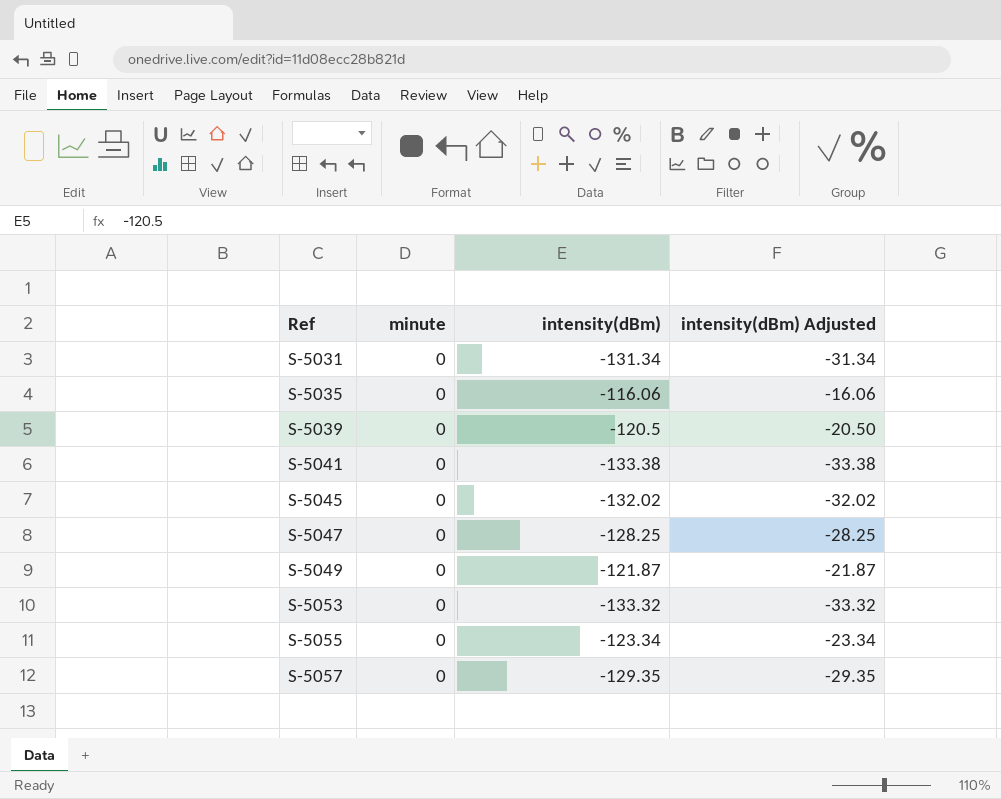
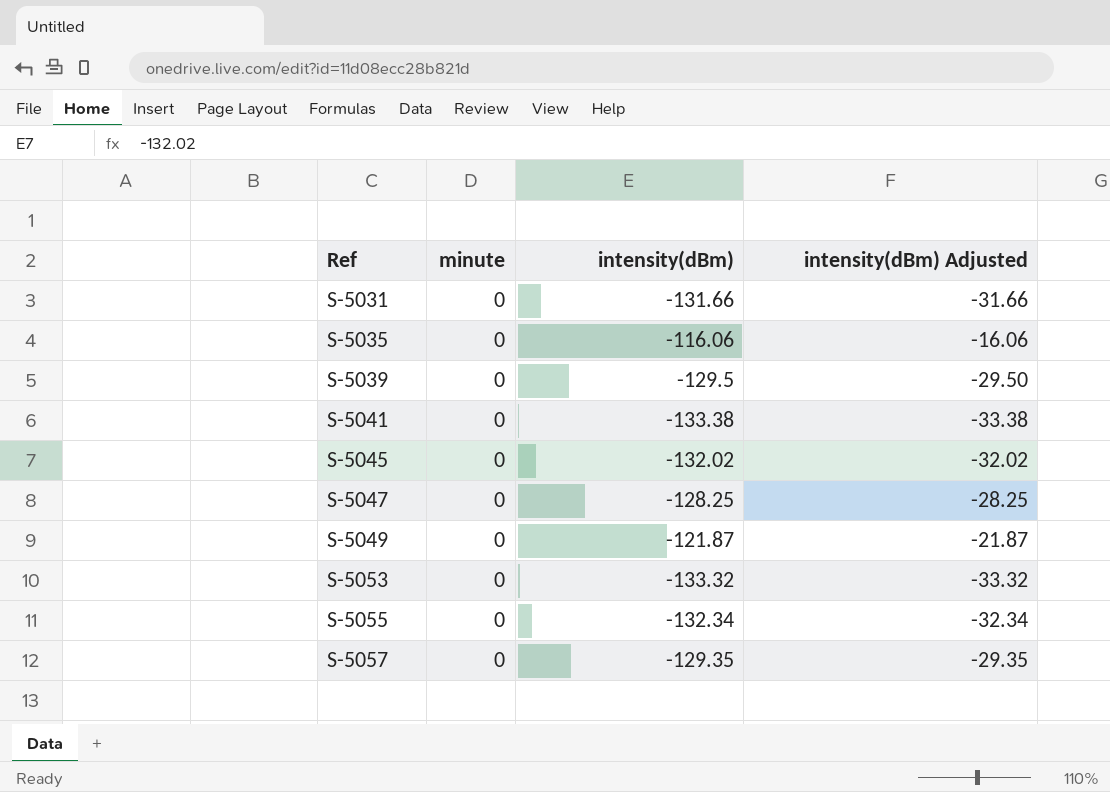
S-5031 | intensity(dBm): -131.34 -> -131.66
S-5031 | intensity(dBm) Adjusted: -31.34 -> -31.66
S-5039 | intensity(dBm): -120.5 -> -129.5
S-5039 | intensity(dBm) Adjusted: -20.50 -> -29.50
S-5055 | intensity(dBm): -123.34 -> -132.34
S-5055 | intensity(dBm) Adjusted: -23.34 -> -32.34

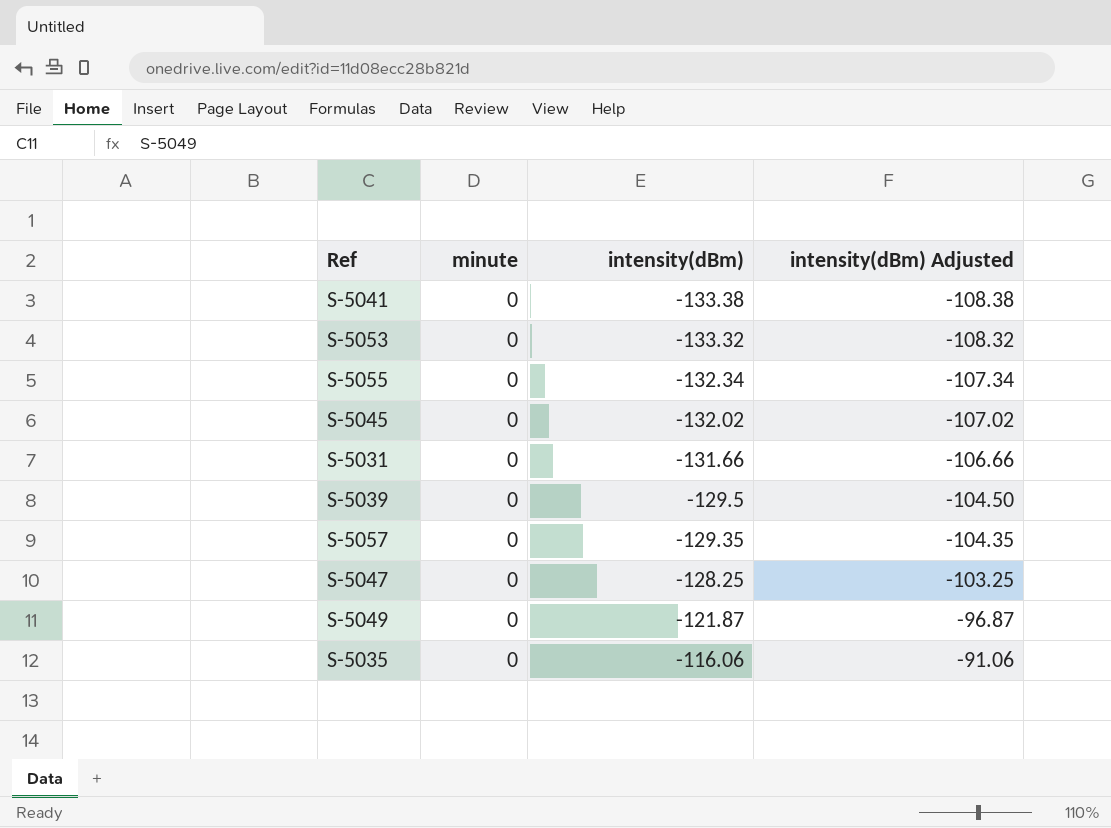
row order: Ref ascending -> intensity(dBm) ascending
column intensity(dBm) Adjusted | formula: [intensity(dBm)] + 100 -> [intensity(dBm)] + 25

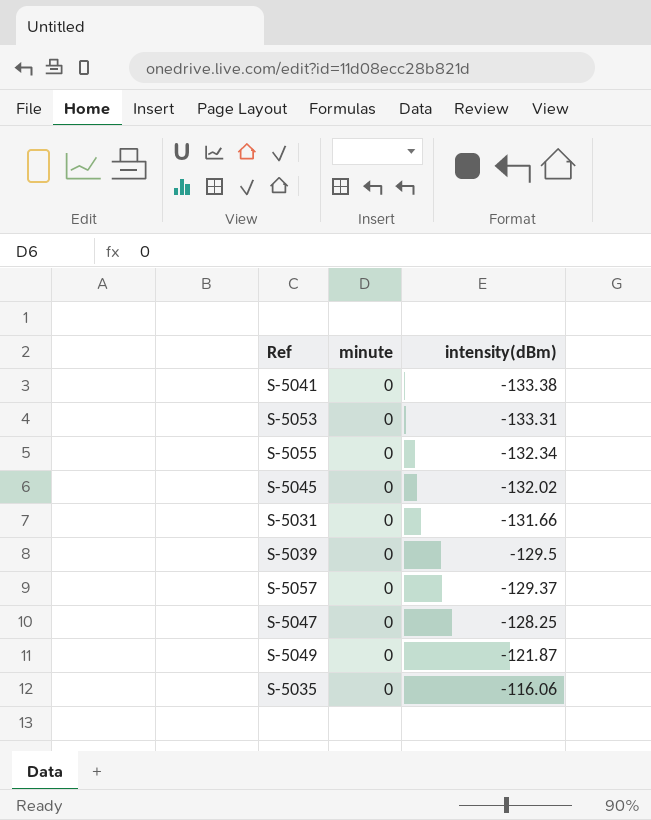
column intensity(dBm) Adjusted | formula: [intensity(dBm)] + 25 -> none
S-5053 | intensity(dBm): -133.32 -> -133.31
S-5057 | intensity(dBm): -129.35 -> -129.37

